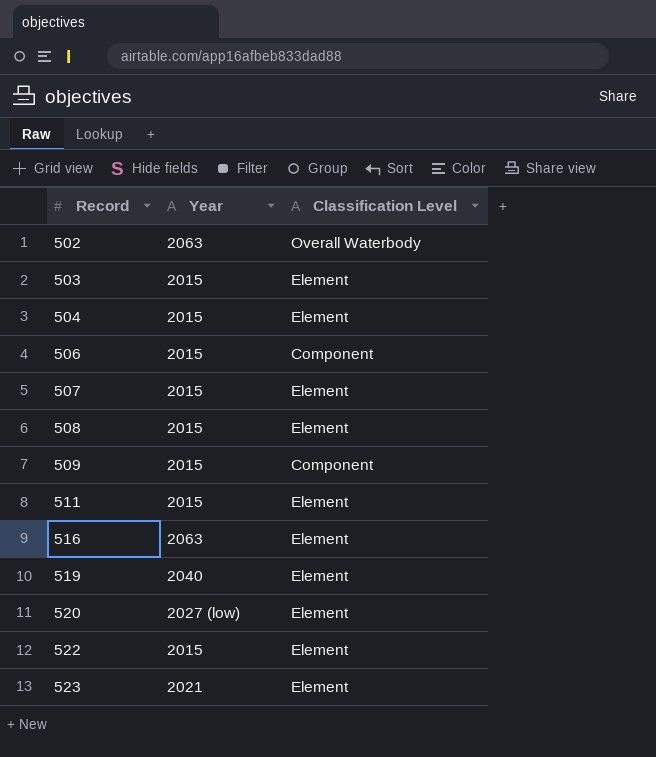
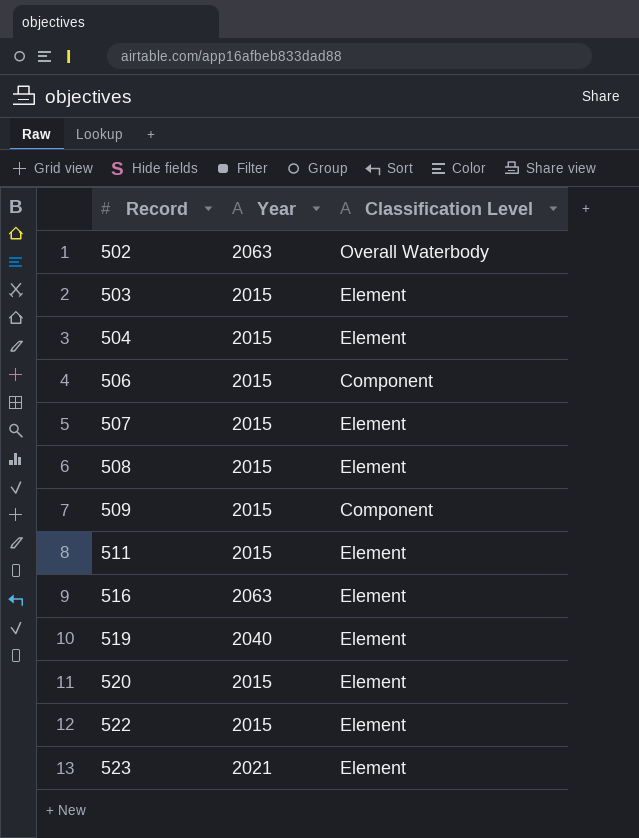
520 | Year: 2027 (low) -> 2015

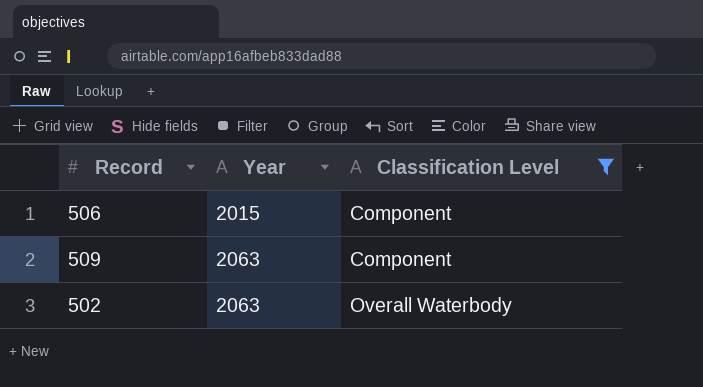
filter: none -> Classification Level != Element
row order: Record ascending -> Year ascending
509 | Year: 2015 -> 2063

